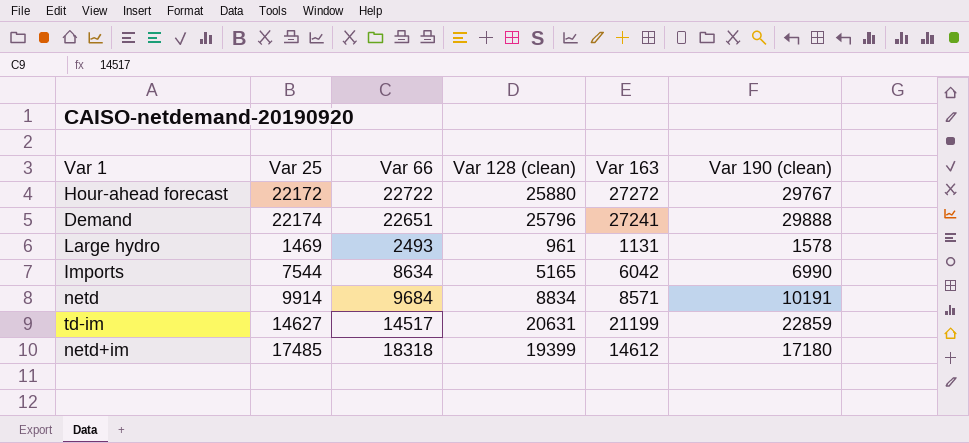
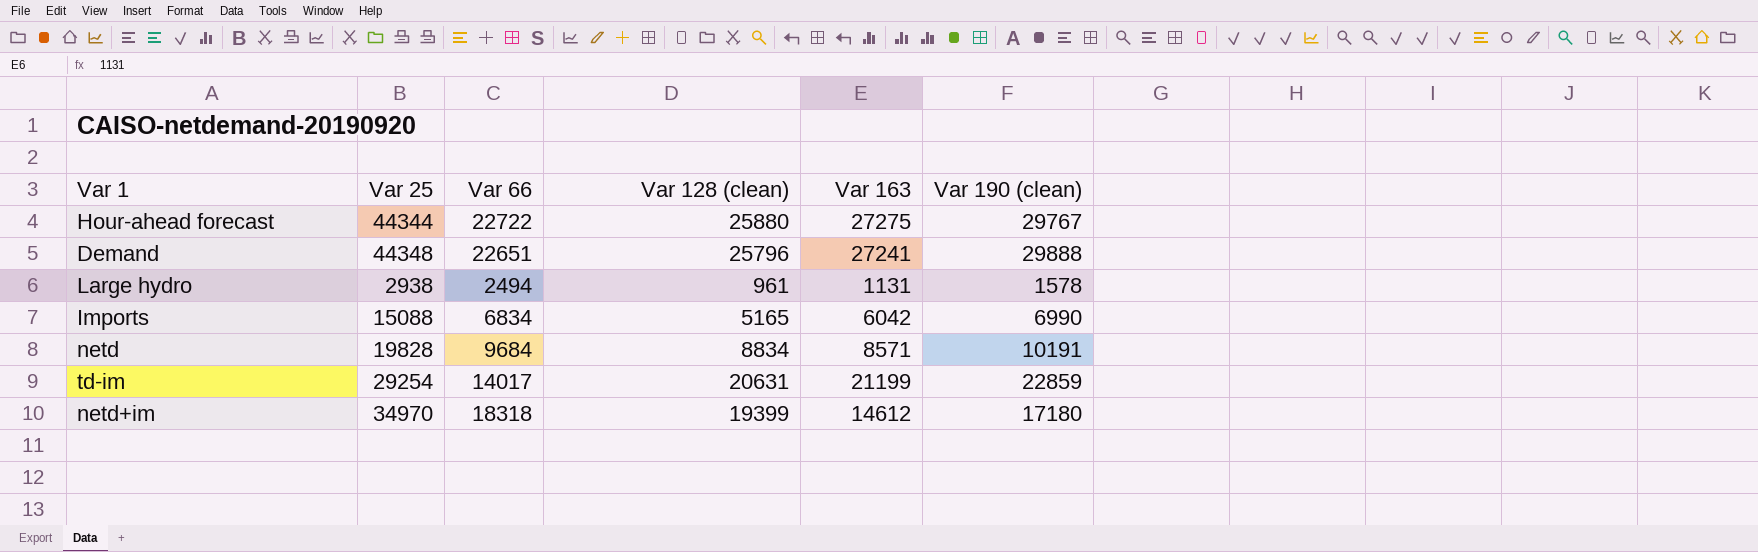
Hour-ahead forecast | Var 25: 22172 -> 44344
Hour-ahead forecast | Var 163: 27272 -> 27275
Demand | Var 25: 22174 -> 44348
Large hydro | Var 25: 1469 -> 2938
Large hydro | Var 66: 2493 -> 2494
Imports | Var 25: 7544 -> 15088
Imports | Var 66: 8634 -> 6834
netd | Var 25: 9914 -> 19828
td-im | Var 25: 14627 -> 29254
td-im | Var 66: 14517 -> 14017
netd+im | Var 25: 17485 -> 34970

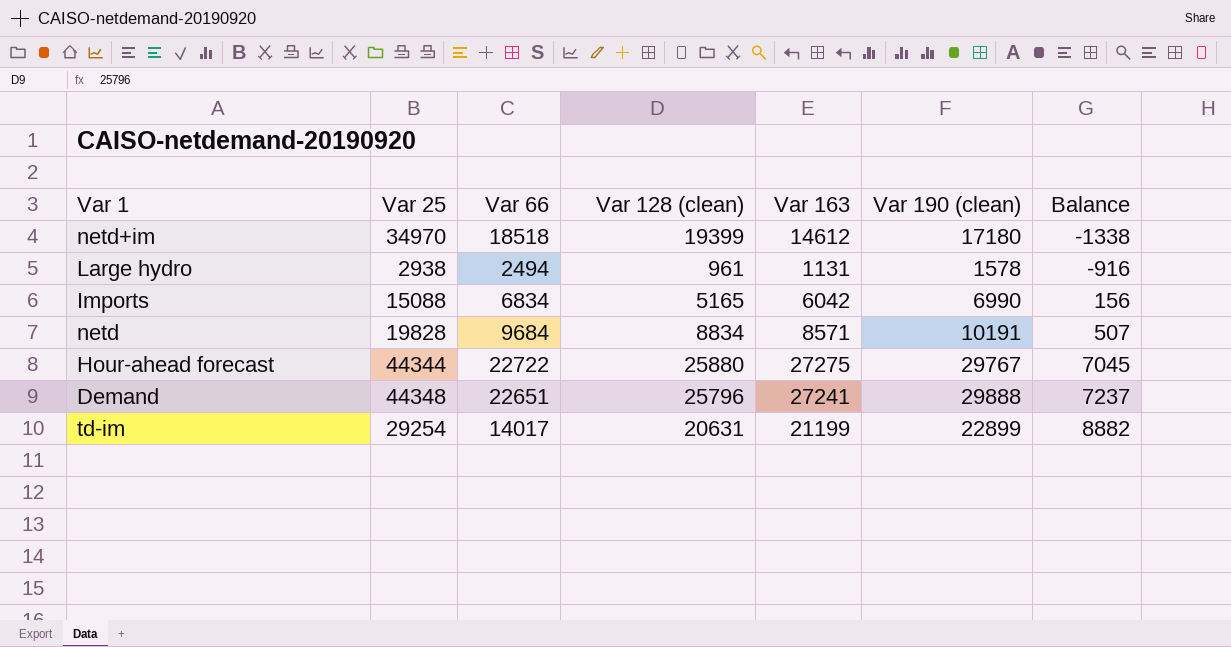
row order: none -> Balance ascending
column Balance | formula: none -> [Var 190 (clean)] - [Var 66]
netd+im | Var 66: 18318 -> 18518
td-im | Var 190 (clean): 22859 -> 22899

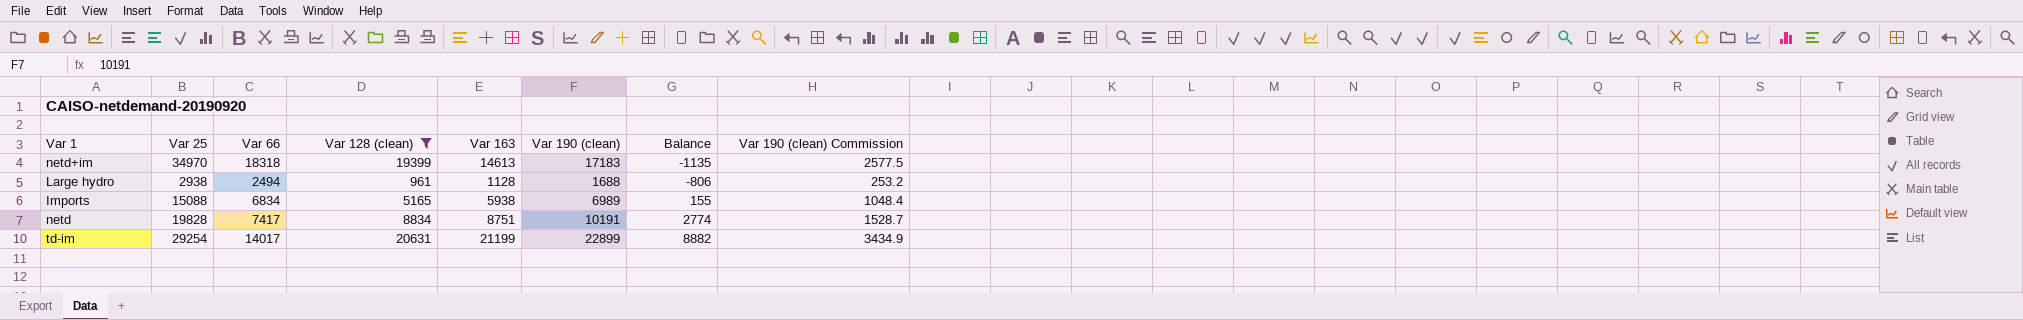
filter: none -> Var 128 (clean) <= 20631
column Var 190 (clean) Commission | formula: none -> [Var 190 (clean)] * 0.15
netd+im | Var 66: 18518 -> 18318
netd+im | Var 163: 14612 -> 14613
netd+im | Var 190 (clean): 17180 -> 17183
netd+im | Balance: -1338 -> -1135
Large hydro | Var 163: 1131 -> 1128
Large hydro | Var 190 (clean): 1578 -> 1688
Large hydro | Balance: -916 -> -806
Imports | Var 163: 6042 -> 5938
Imports | Var 190 (clean): 6990 -> 6989
Imports | Balance: 156 -> 155
netd | Var 66: 9684 -> 7417
netd | Var 163: 8571 -> 8751
netd | Balance: 507 -> 2774

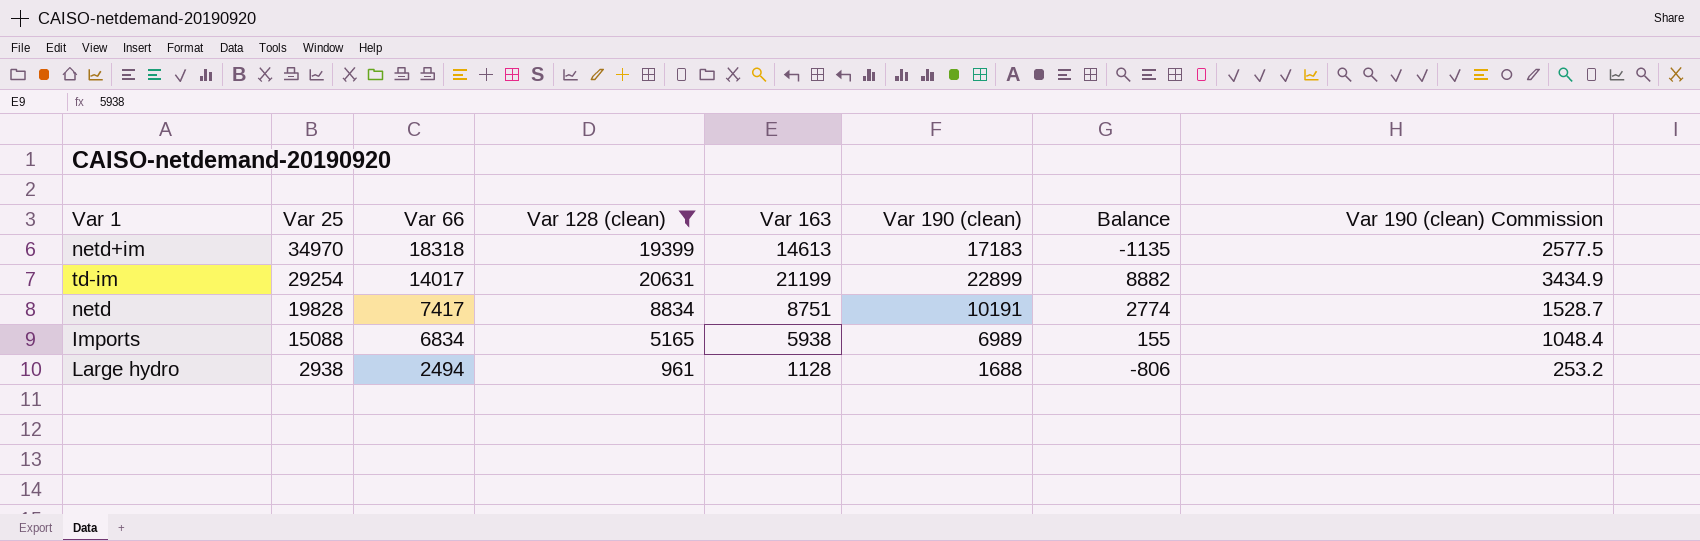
row order: Balance ascending -> Var 25 descending

